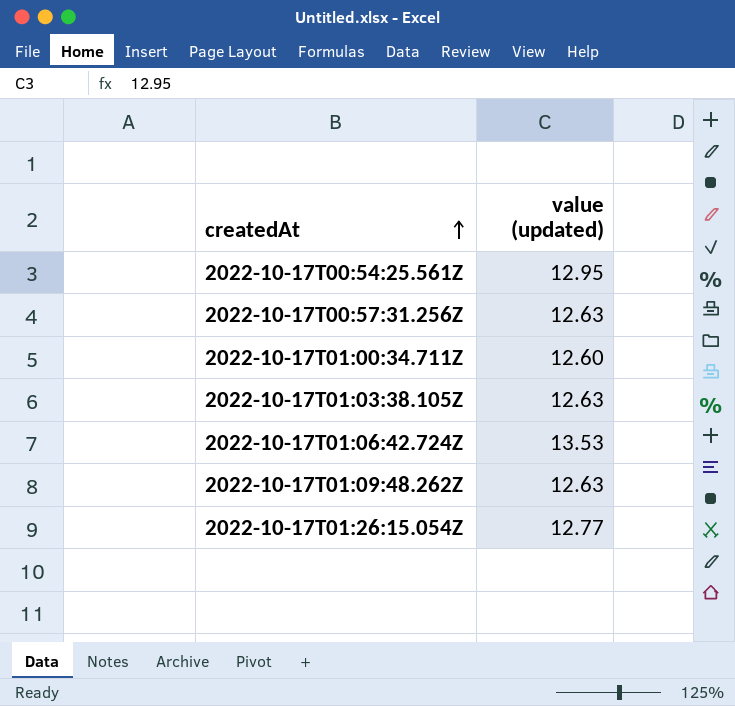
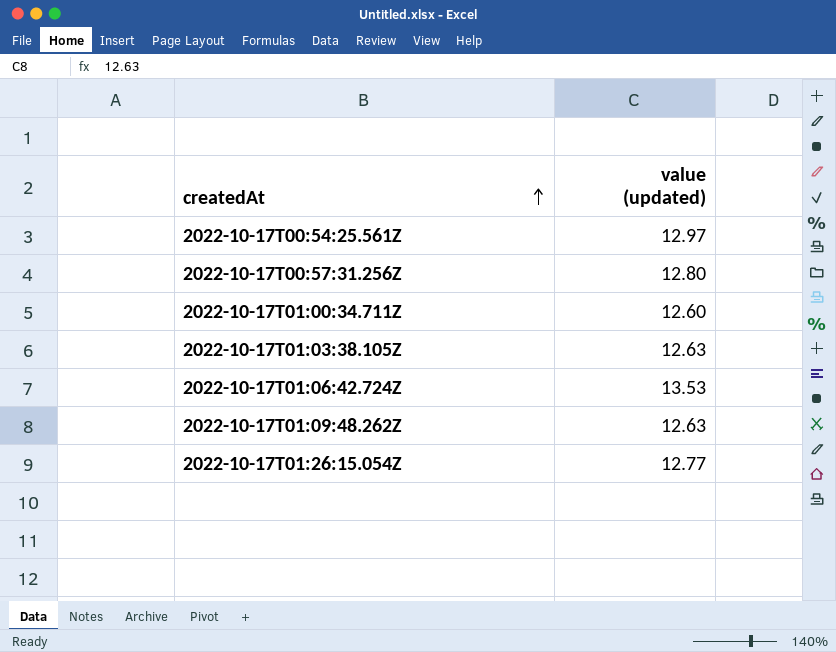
2022-10-17T00:54:25.561Z | value (updated): 12.95 -> 12.97
2022-10-17T00:57:31.256Z | value (updated): 12.63 -> 12.80

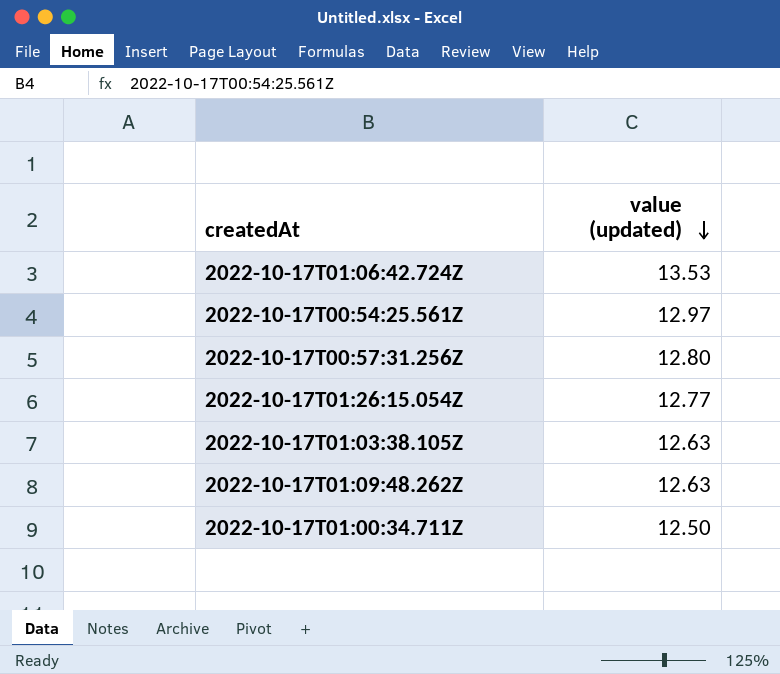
row order: createdAt ascending -> value (updated) descending
2022-10-17T01:00:34.711Z | value (updated): 12.60 -> 12.50

